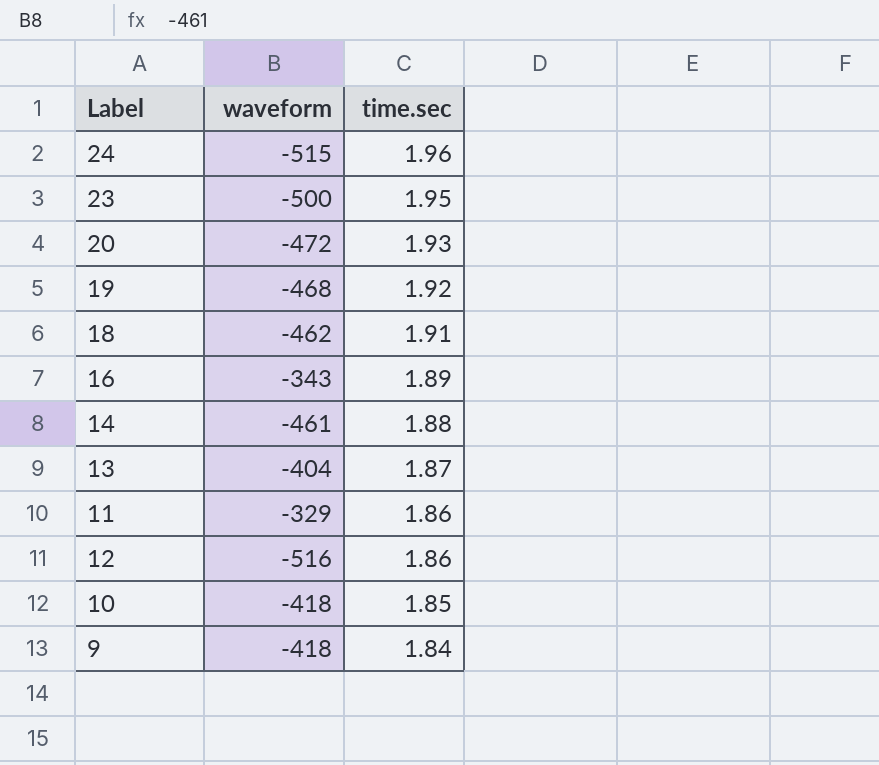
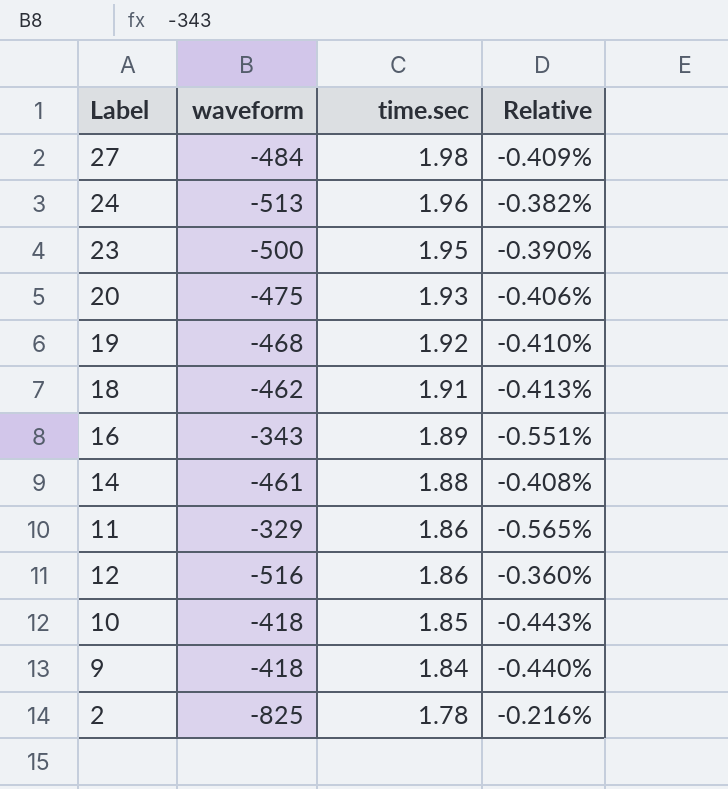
column Relative | formula: none -> [time.sec] / [waveform]
row 13: -404 | 1.87 -> none
row 27: none -> -484 | 1.98 | -0.409%
24 | waveform: -515 -> -513
20 | waveform: -472 -> -475
row 2: none -> -825 | 1.78 | -0.216%

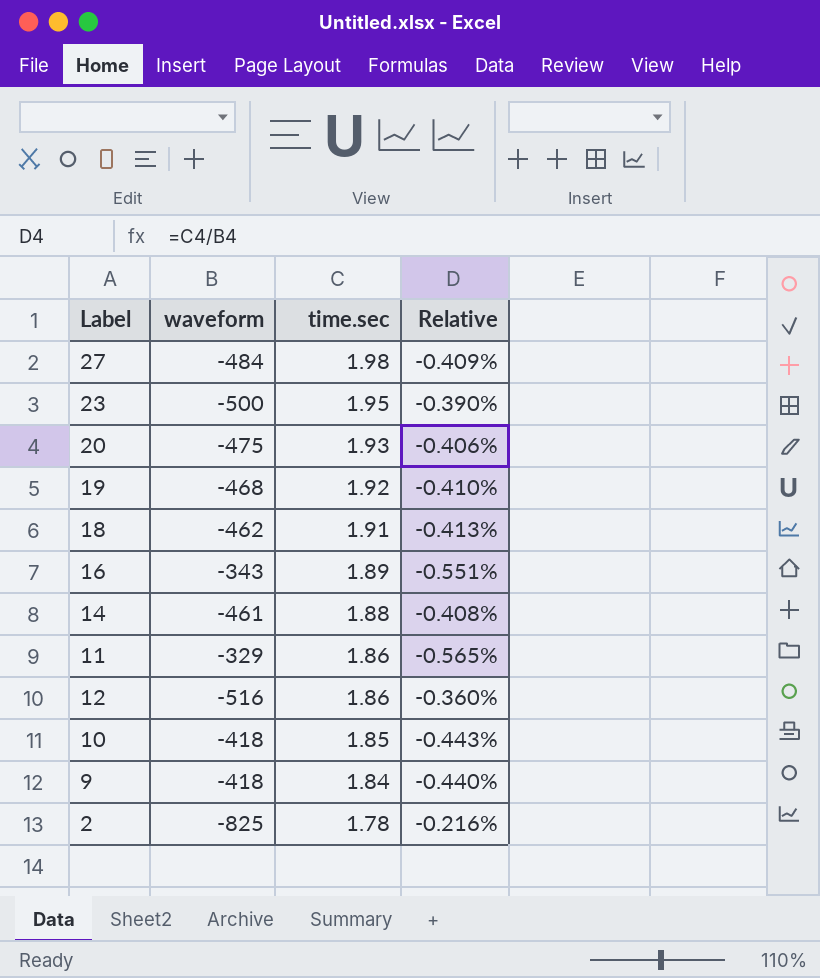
row 24: -513 | 1.96 | -0.382% -> none

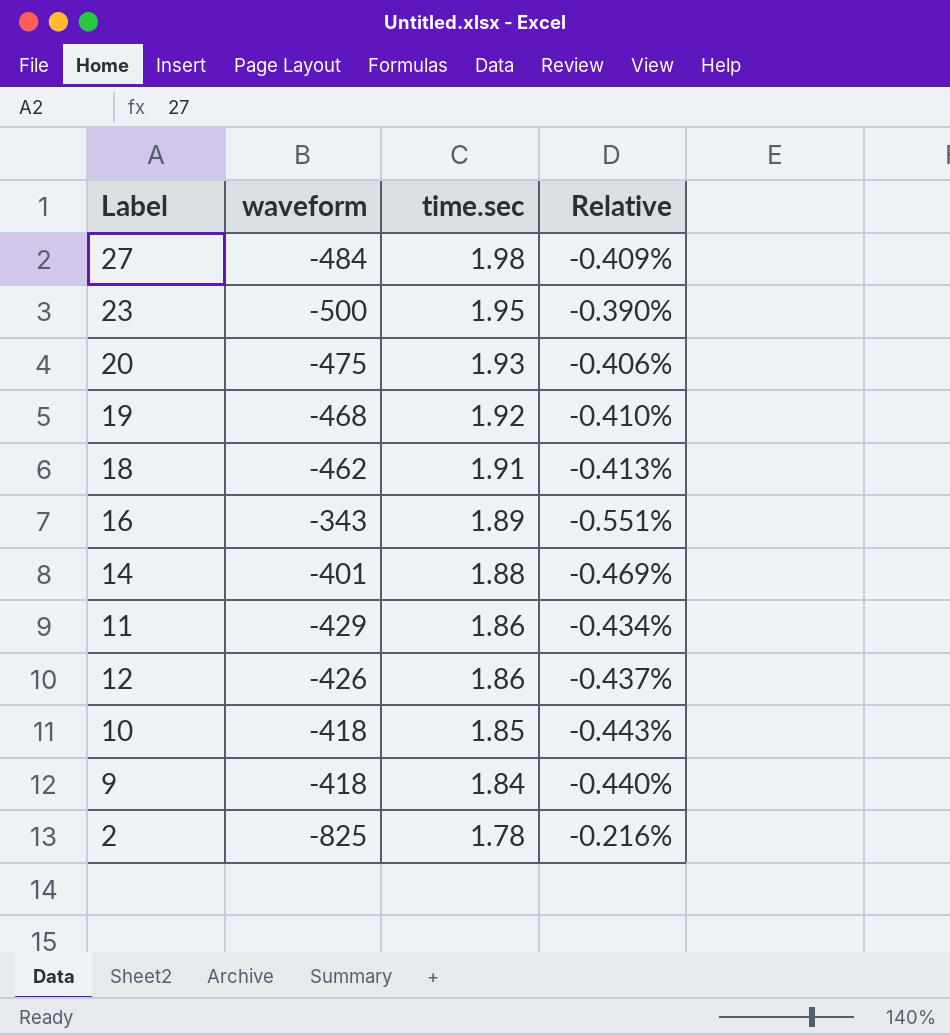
14 | waveform: -461 -> -401
14 | Relative: -0.408% -> -0.469%
11 | waveform: -329 -> -429
11 | Relative: -0.565% -> -0.434%
12 | waveform: -516 -> -426
12 | Relative: -0.360% -> -0.437%

